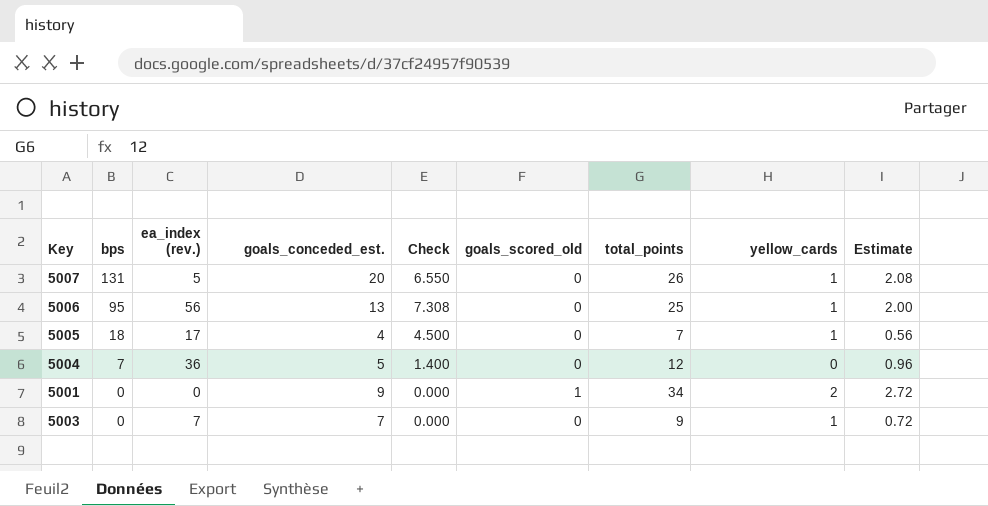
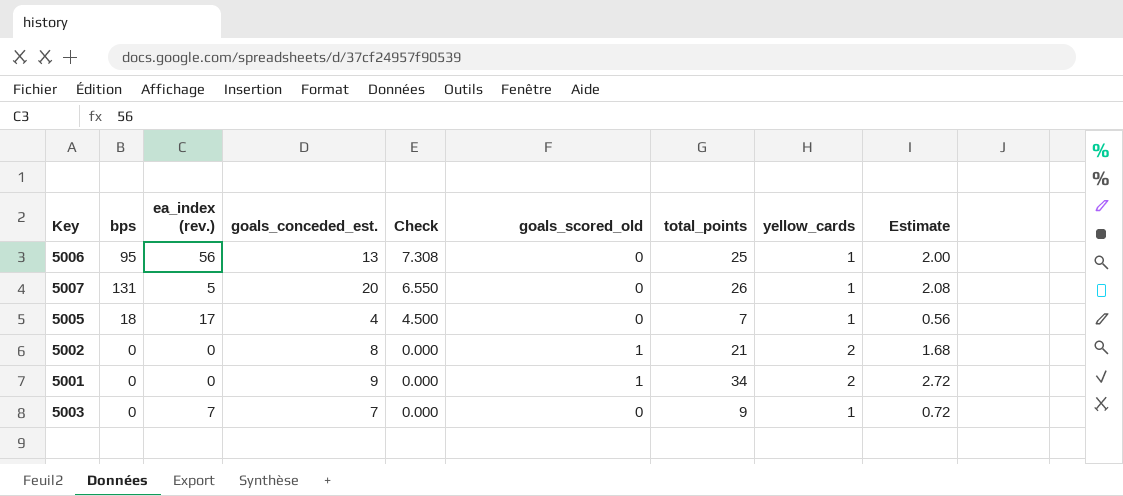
row order: bps descending -> Check descending
row 5004: 7 | 36 | 5 | 1.400 | 0 | 12 | 0 | 0.96 -> none
row 5002: none -> 0 | 0 | 8 | 0.000 | 1 | 21 | 2 | 1.68

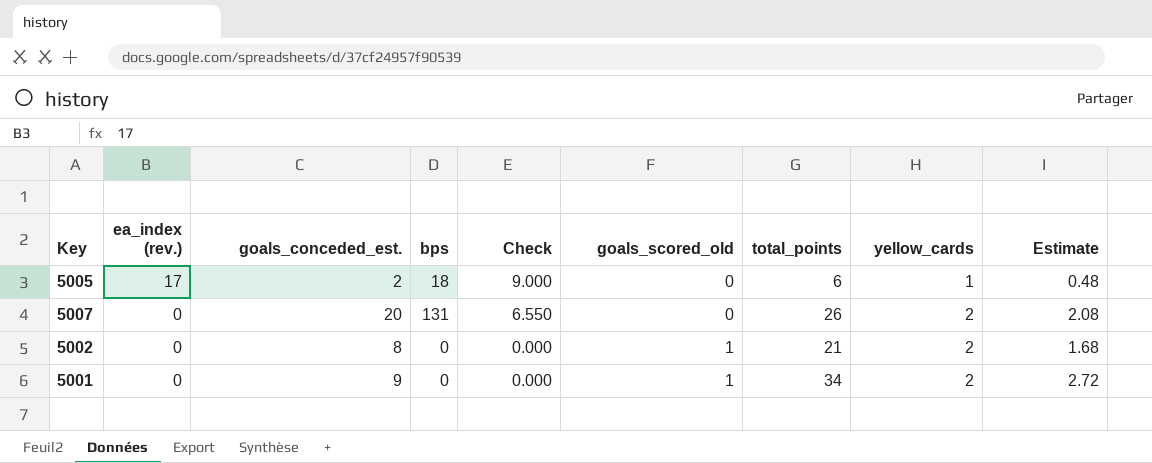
row order: Check descending -> ea_index (rev.) descending
column bps | position: 2 -> 4
row 5006: 95 | 56 | 13 | 7.308 | 0 | 25 | 1 | 2.00 -> none
row 5003: 0 | 7 | 7 | 0.000 | 0 | 9 | 1 | 0.72 -> none
5005 | goals_conceded_est.: 4 -> 2
5005 | Check: 4.500 -> 9.000
5005 | total_points: 7 -> 6
5005 | Estimate: 0.56 -> 0.48
5007 | ea_index (rev.): 5 -> 0
5007 | yellow_cards: 1 -> 2

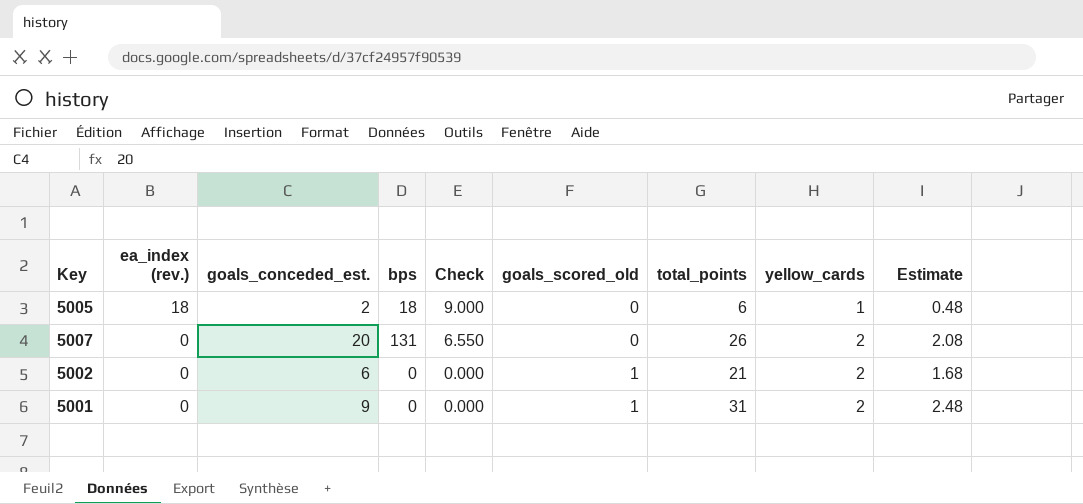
5005 | ea_index (rev.): 17 -> 18
5002 | goals_conceded_est.: 8 -> 6
5001 | total_points: 34 -> 31
5001 | Estimate: 2.72 -> 2.48

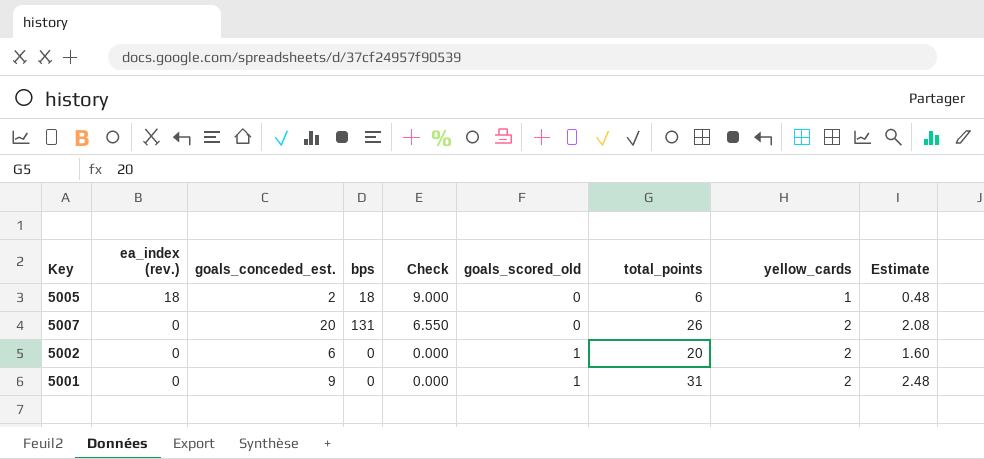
5002 | total_points: 21 -> 20
5002 | Estimate: 1.68 -> 1.60

